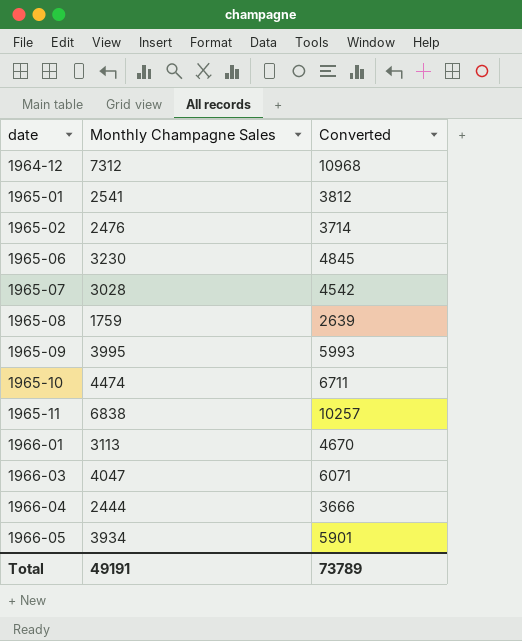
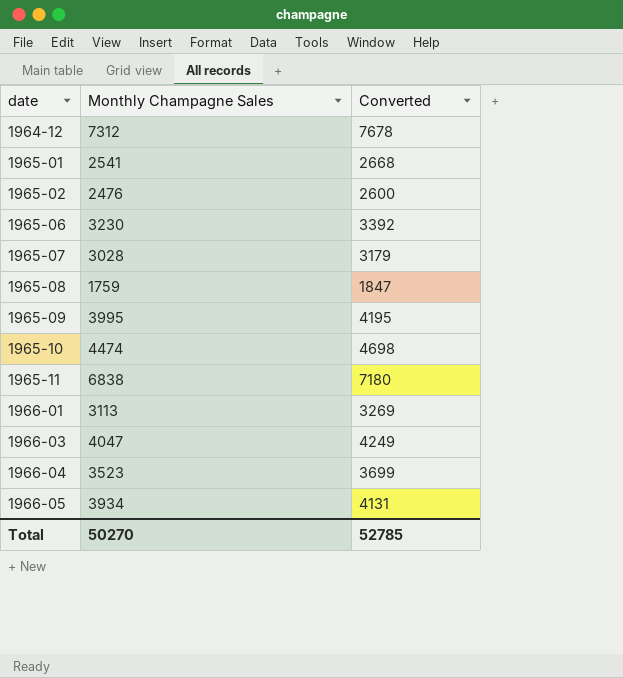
column Converted | formula: [Monthly Champagne Sales] * 1.5 -> [Monthly Champagne Sales] * 1.05
1966-04 | Monthly Champagne Sales: 2444 -> 3523
Total | Monthly Champagne Sales: 49191 -> 50270
Total | Converted: 73789 -> 52785

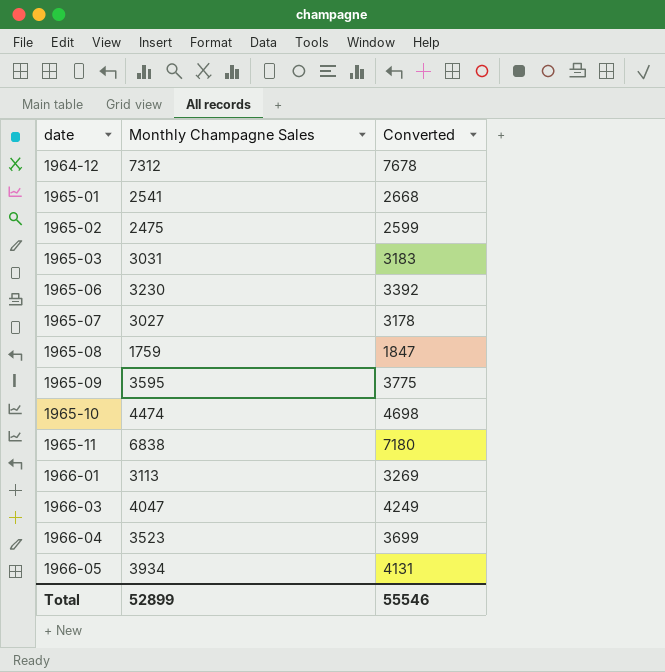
1965-02 | Monthly Champagne Sales: 2476 -> 2475
1965-02 | Converted: 2600 -> 2599
row 1965-03: none -> 3031 | 3183
1965-07 | Monthly Champagne Sales: 3028 -> 3027
1965-07 | Converted: 3179 -> 3178
1965-09 | Monthly Champagne Sales: 3995 -> 3595
1965-09 | Converted: 4195 -> 3775
Total | Monthly Champagne Sales: 50270 -> 52899
Total | Converted: 52785 -> 55546

